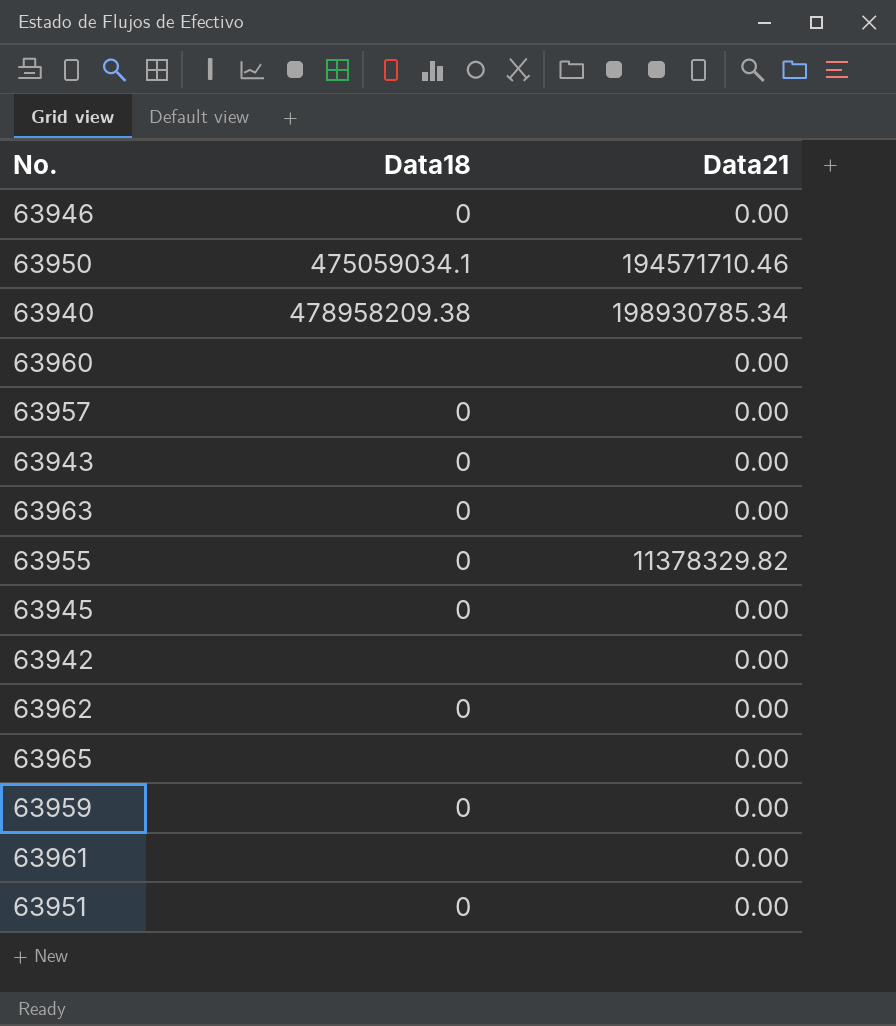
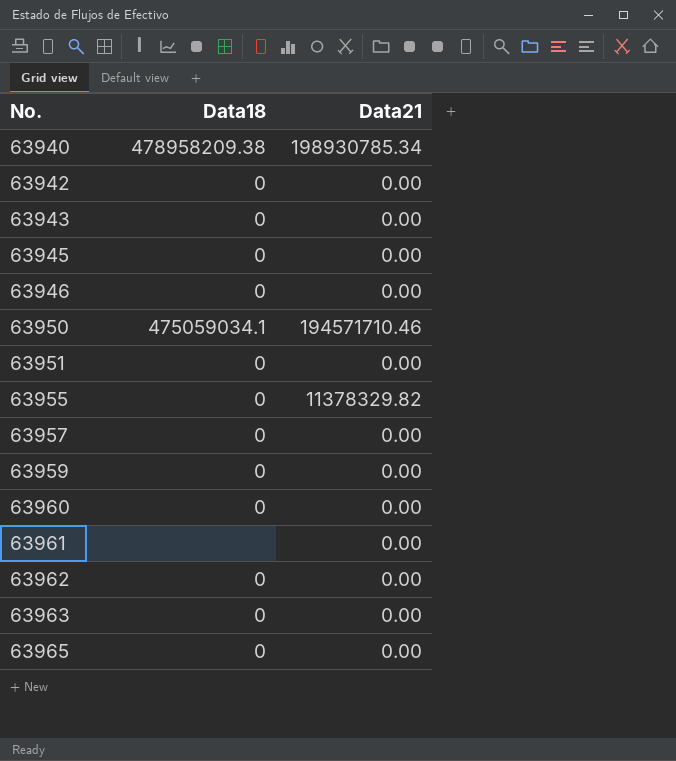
row order: none -> No. ascending
63942 | Data18: none -> 0
63960 | Data18: none -> 0
63965 | Data18: none -> 0

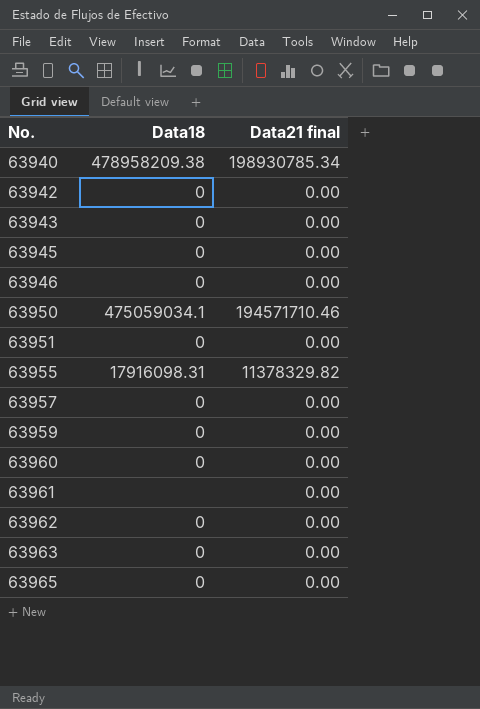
column name: Data21 -> Data21 final
63955 | Data18: 0 -> 17916098.31

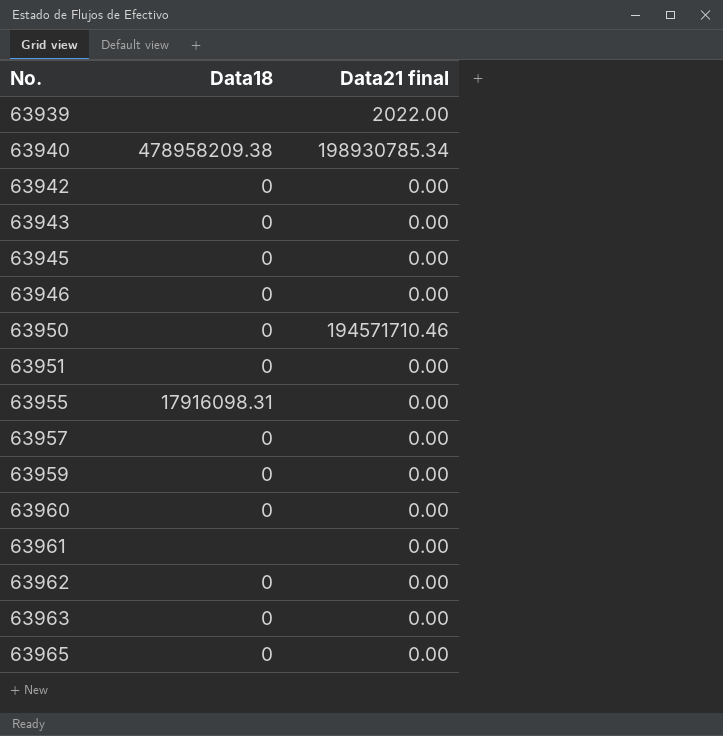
row 63939: none -> none | 2022.00
63950 | Data18: 475059034.1 -> 0
63955 | Data21 final: 11378329.82 -> 0.00

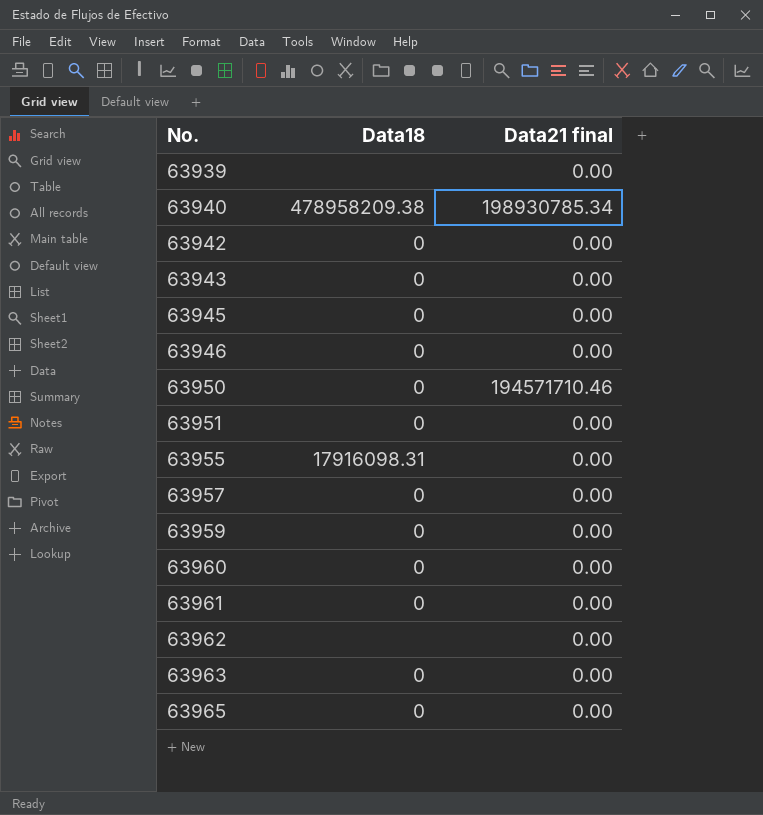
63939 | Data21 final: 2022.00 -> 0.00
63961 | Data18: none -> 0
63962 | Data18: 0 -> none

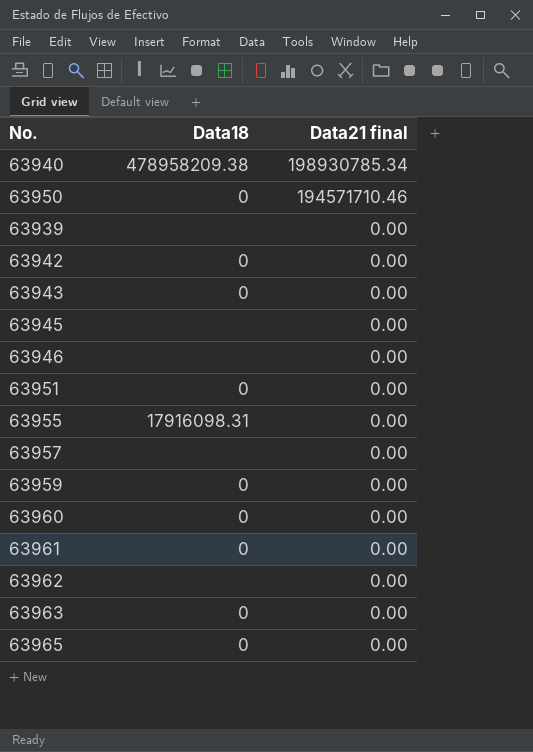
row order: No. ascending -> Data21 final descending
63945 | Data18: 0 -> none
63946 | Data18: 0 -> none
63957 | Data18: 0 -> none

